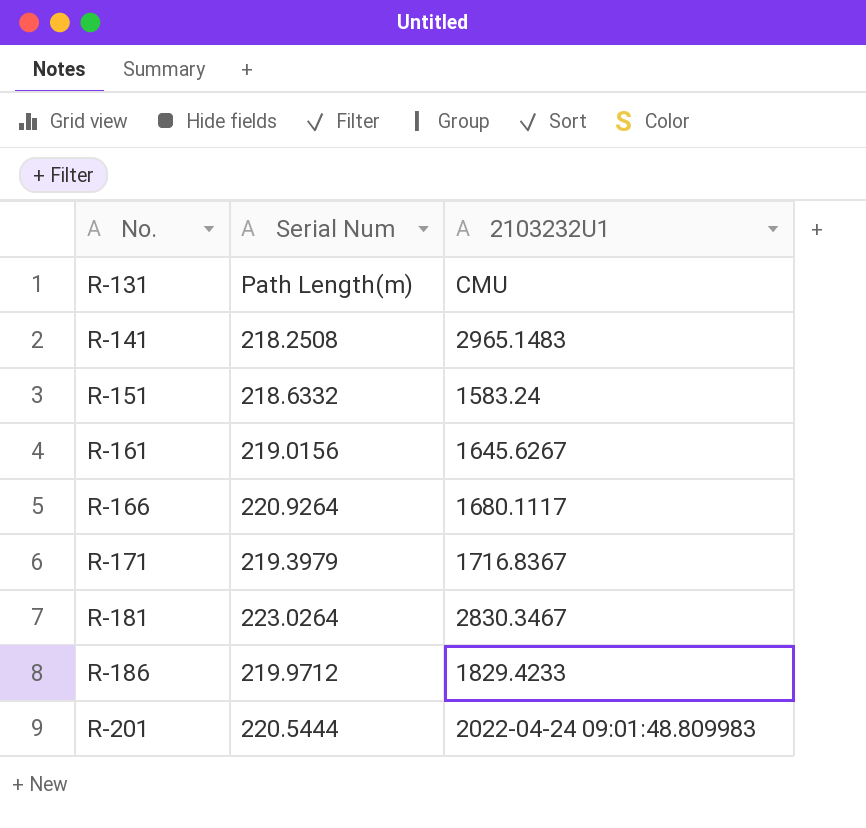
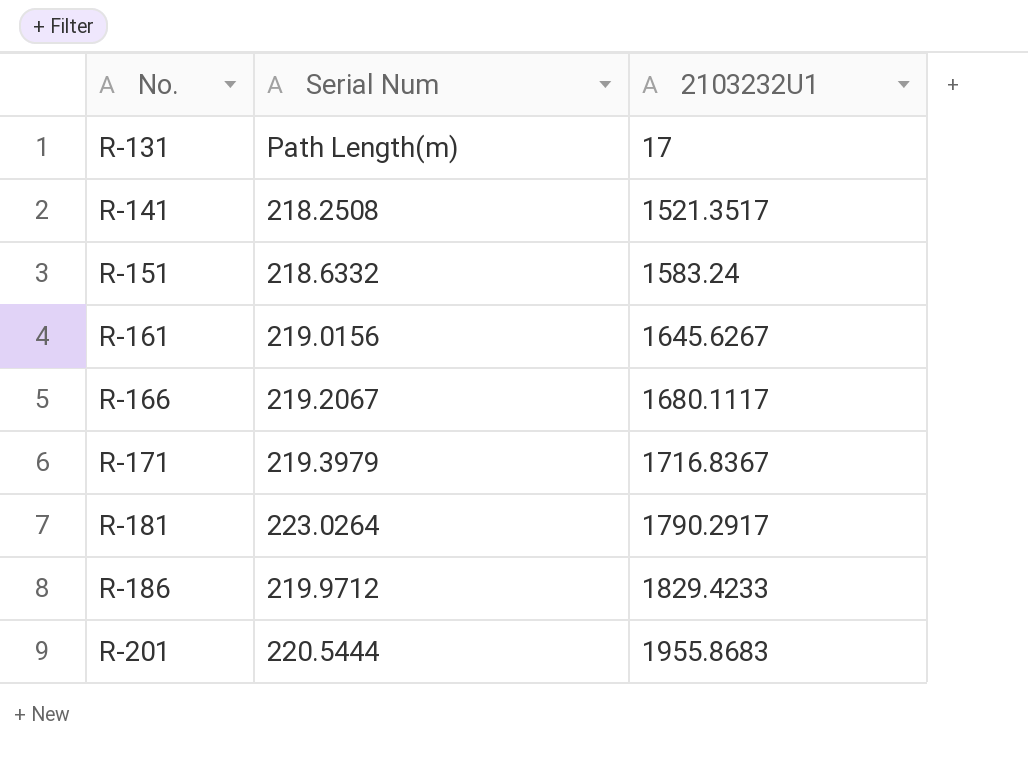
R-131 | 2103232U1: CMU -> 17
R-141 | 2103232U1: 2965.1483 -> 1521.3517
R-166 | Serial Num: 220.9264 -> 219.2067
R-181 | 2103232U1: 2830.3467 -> 1790.2917
R-201 | 2103232U1: 2022-04-24 09:01:48.809983 -> 1955.8683

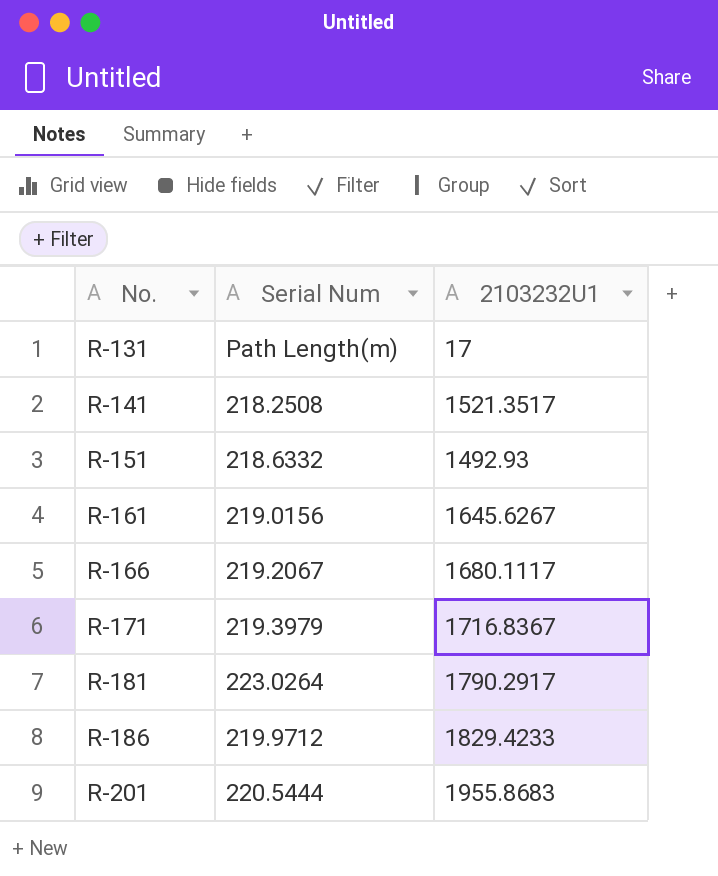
R-151 | 2103232U1: 1583.24 -> 1492.93

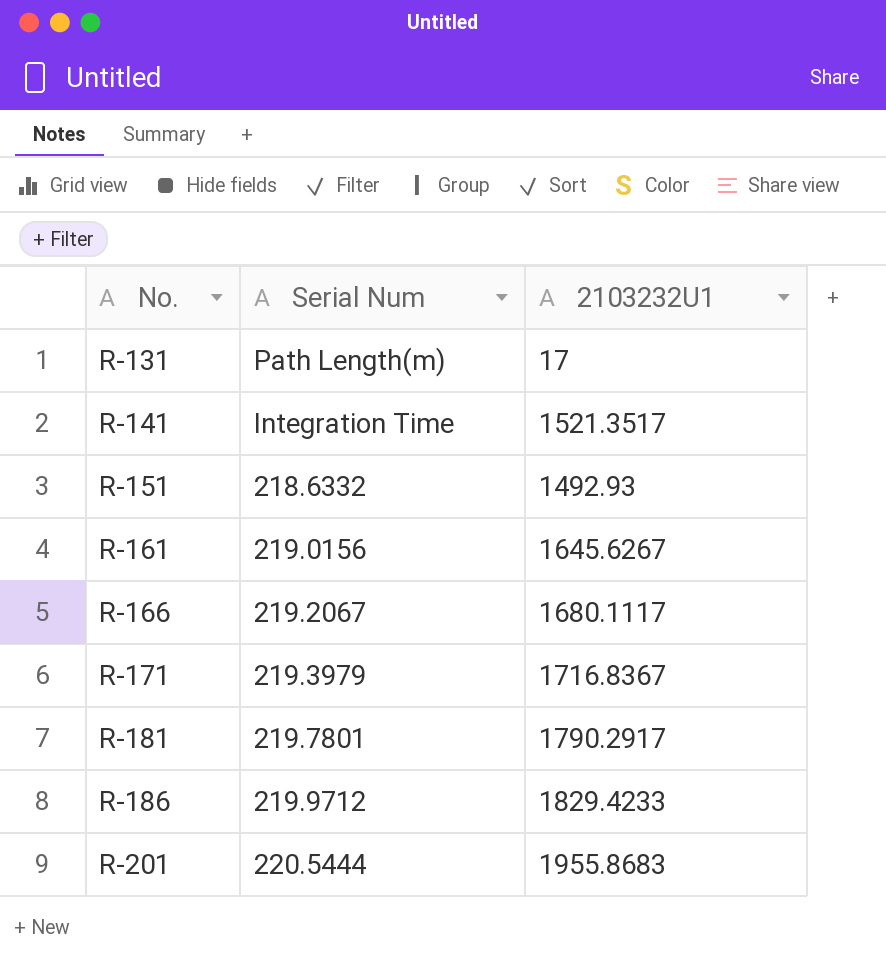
R-141 | Serial Num: 218.2508 -> Integration Time
R-181 | Serial Num: 223.0264 -> 219.7801

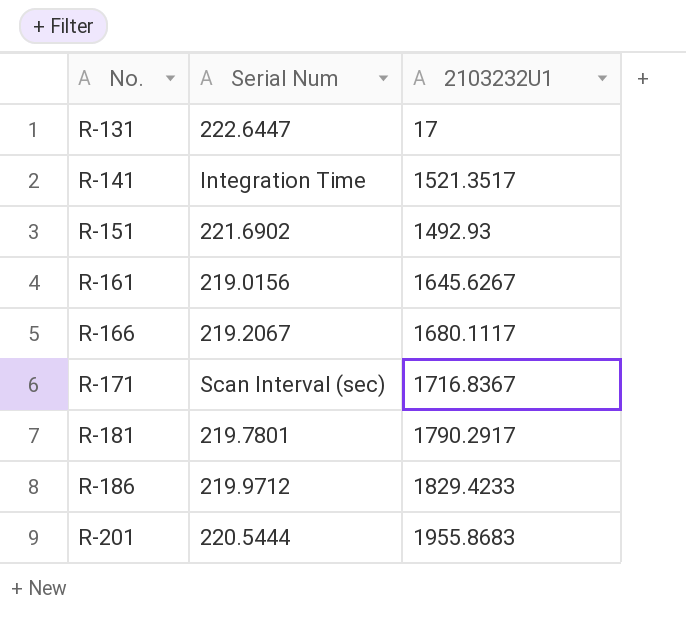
R-131 | Serial Num: Path Length(m) -> 222.6447
R-151 | Serial Num: 218.6332 -> 221.6902
R-171 | Serial Num: 219.3979 -> Scan Interval (sec)

